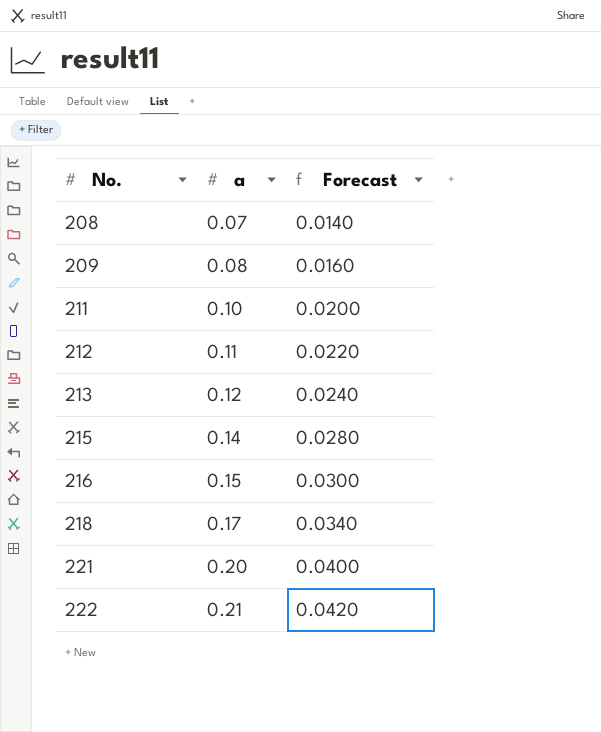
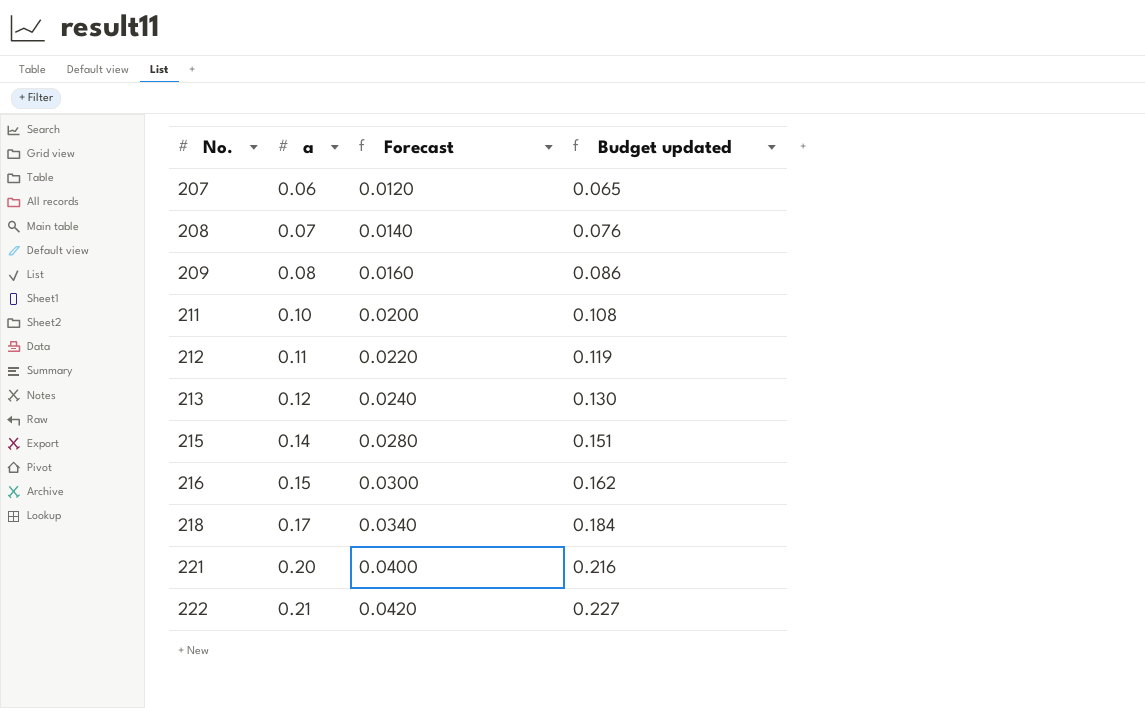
column Budget updated | formula: none -> [a] * 1.08
row 207: none -> 0.06 | 0.0120 | 0.065

